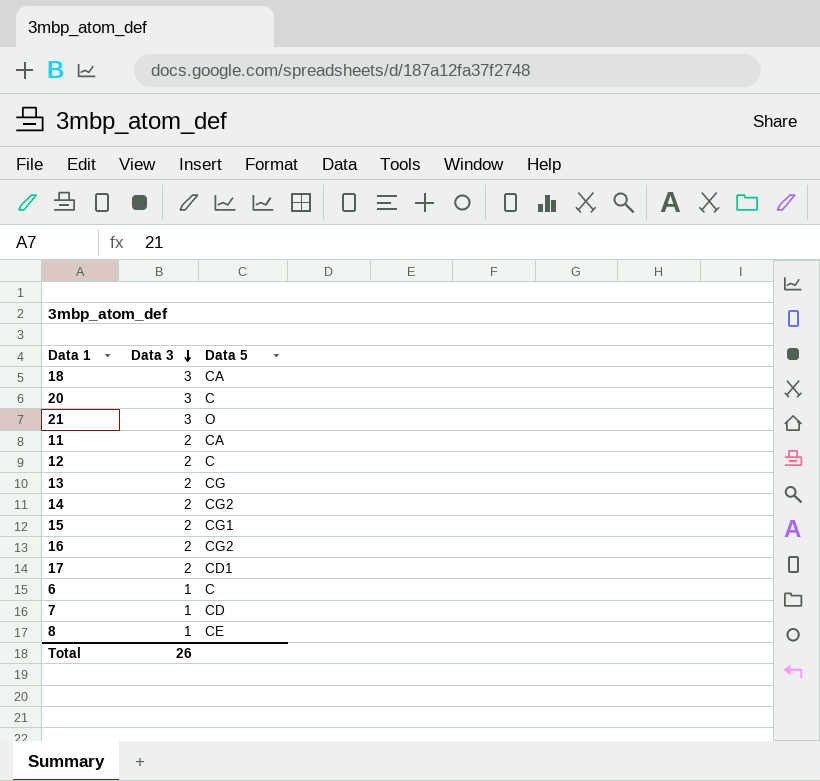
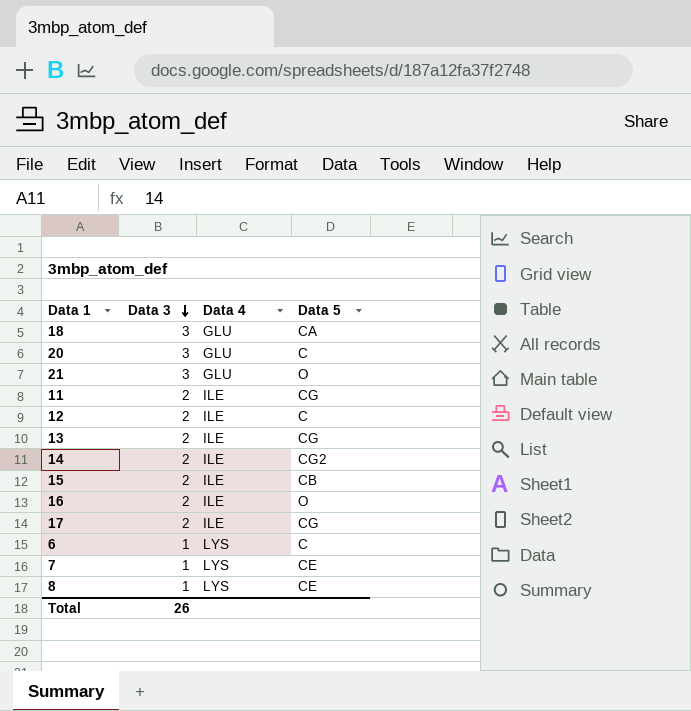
column Data 4 | position: none -> 3
11 | Data 5: CA -> CG
15 | Data 5: CG1 -> CB
16 | Data 5: CG2 -> O
17 | Data 5: CD1 -> CG
7 | Data 5: CD -> CE

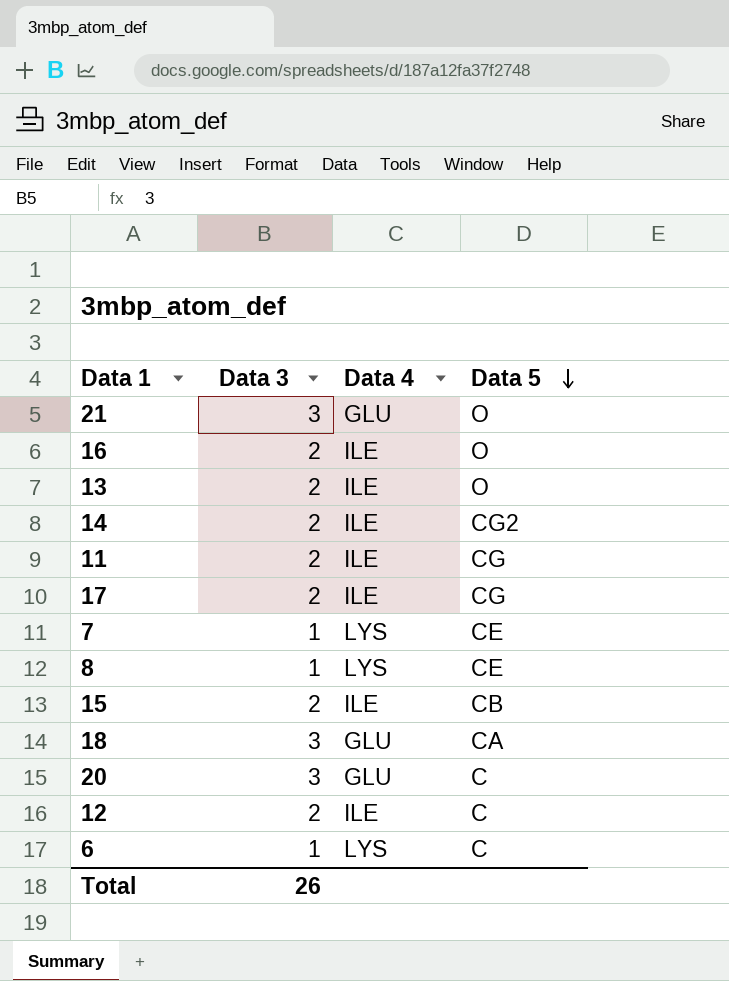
row order: Data 3 descending -> Data 5 descending
13 | Data 5: CG -> O

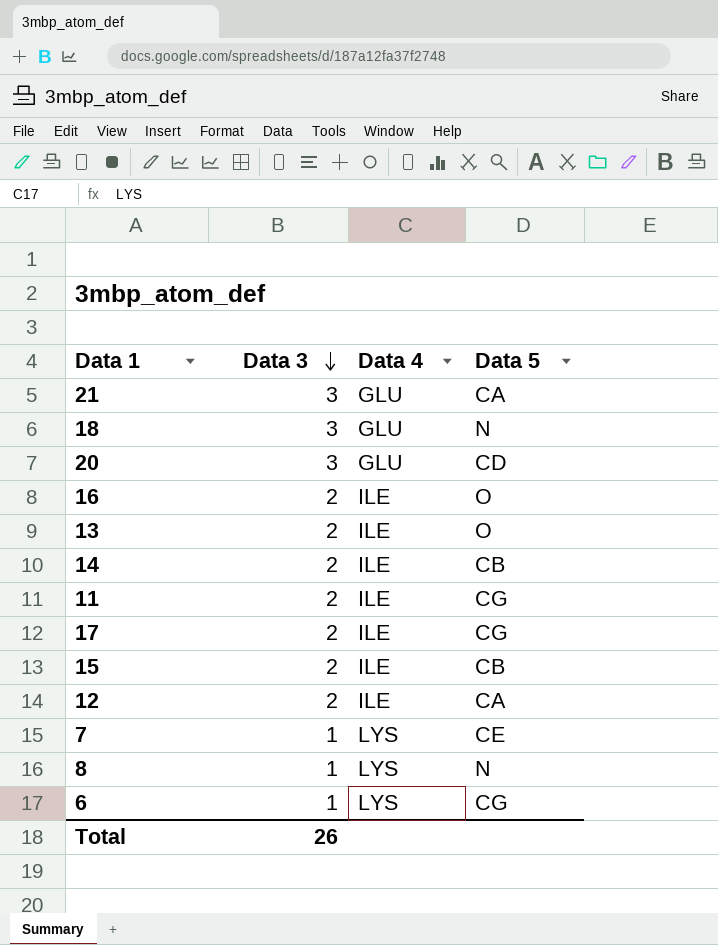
row order: Data 5 descending -> Data 3 descending
21 | Data 5: O -> CA
18 | Data 5: CA -> N
20 | Data 5: C -> CD
14 | Data 5: CG2 -> CB
12 | Data 5: C -> CA
8 | Data 5: CE -> N
6 | Data 5: C -> CG

